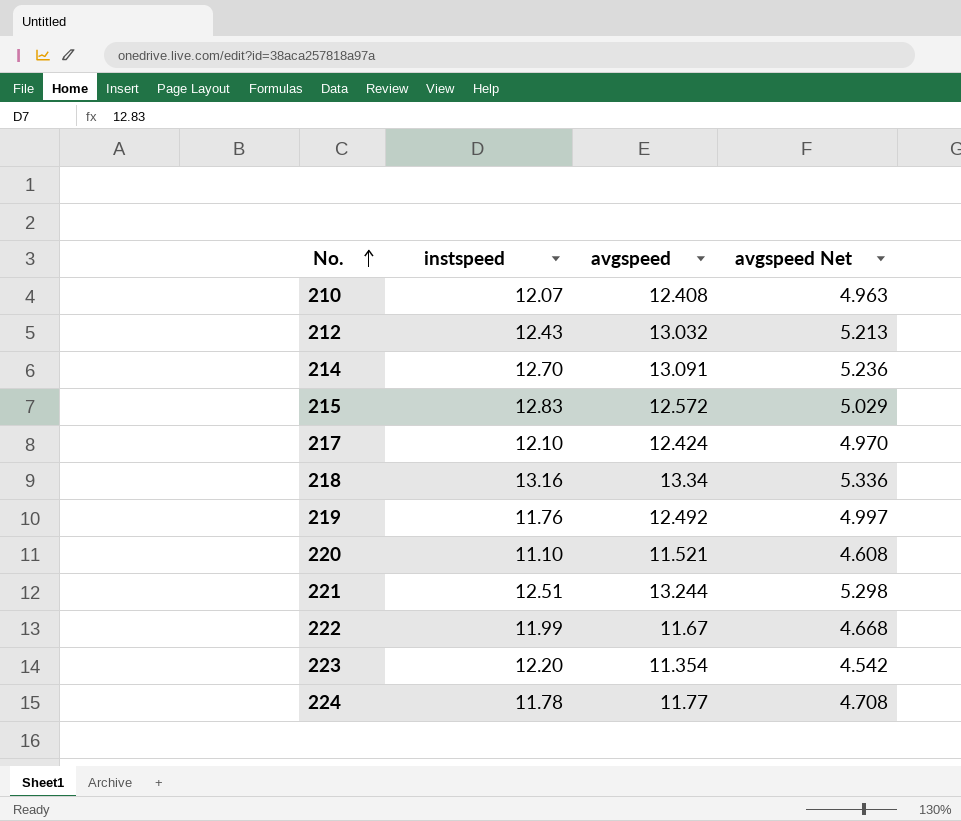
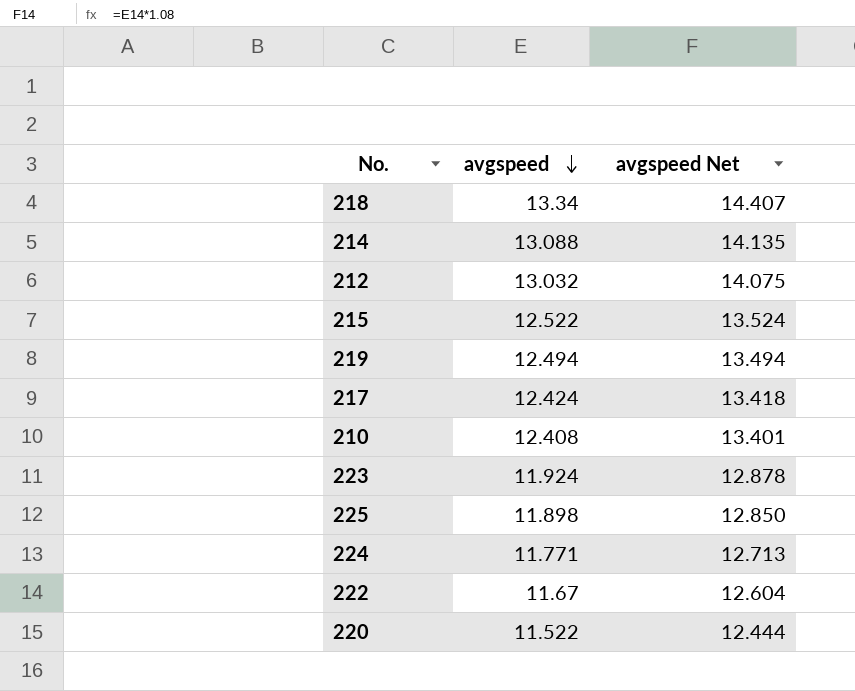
row order: No. ascending -> avgspeed descending
column instspeed | position: 2 -> none
column avgspeed Net | formula: [avgspeed] * 0.4 -> [avgspeed] * 1.08
row 221: 12.51 | 13.244 | 5.298 -> none
214 | avgspeed: 13.091 -> 13.088
215 | avgspeed: 12.572 -> 12.522
219 | avgspeed: 12.492 -> 12.494
223 | avgspeed: 11.354 -> 11.924
row 225: none -> 11.898 | 12.850
224 | avgspeed: 11.77 -> 11.771
220 | avgspeed: 11.521 -> 11.522

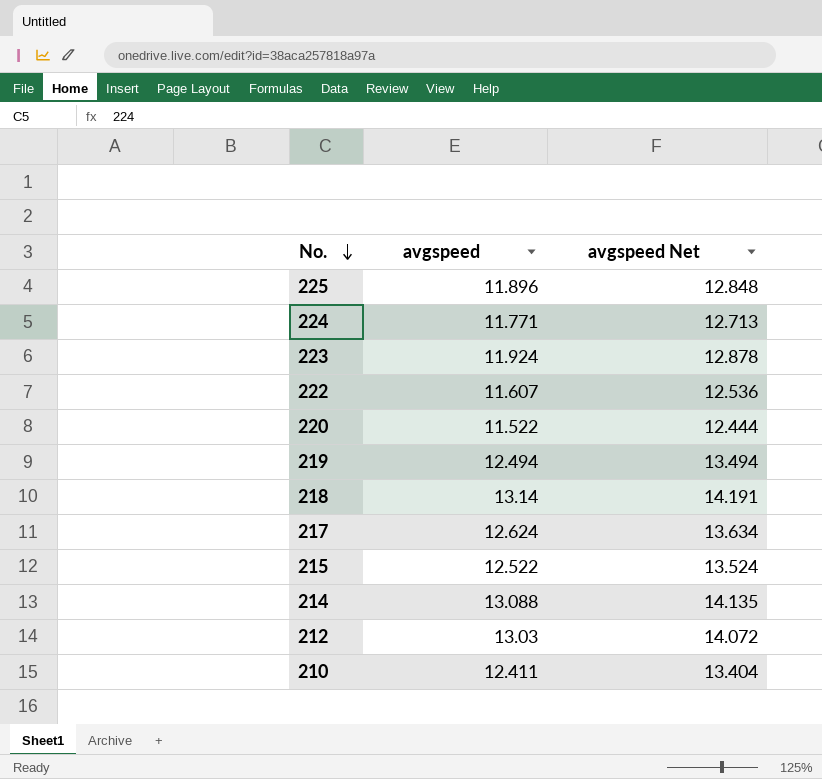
row order: avgspeed descending -> No. descending
225 | avgspeed: 11.898 -> 11.896
225 | avgspeed Net: 12.850 -> 12.848
222 | avgspeed: 11.67 -> 11.607
222 | avgspeed Net: 12.604 -> 12.536
218 | avgspeed: 13.34 -> 13.14
218 | avgspeed Net: 14.407 -> 14.191
217 | avgspeed: 12.424 -> 12.624
217 | avgspeed Net: 13.418 -> 13.634
212 | avgspeed: 13.032 -> 13.03
212 | avgspeed Net: 14.075 -> 14.072
210 | avgspeed: 12.408 -> 12.411
210 | avgspeed Net: 13.401 -> 13.404

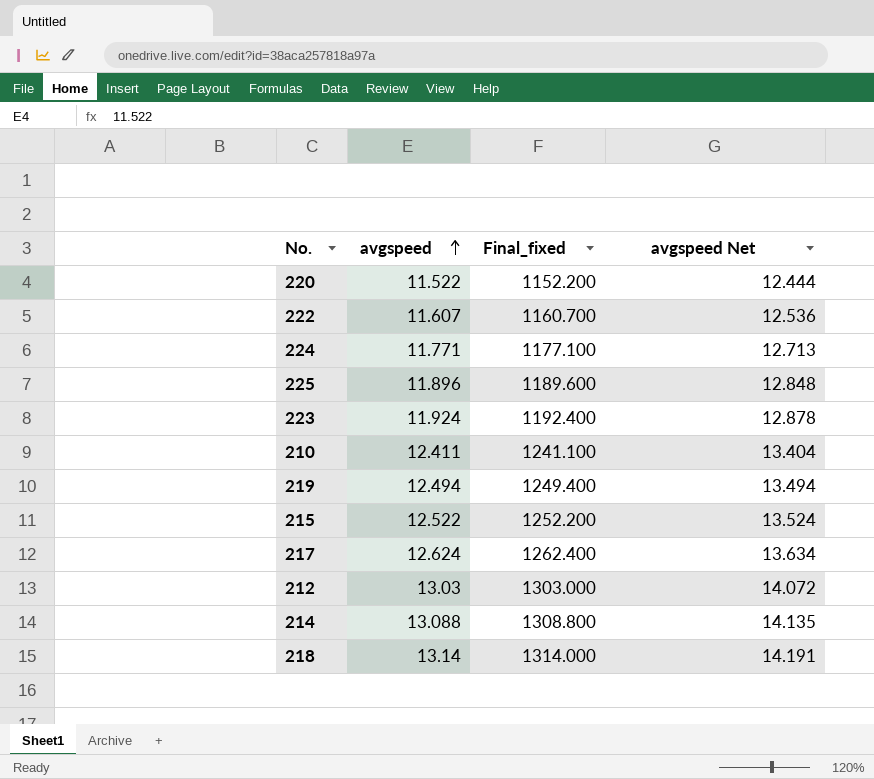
row order: No. descending -> avgspeed ascending
column Final_fixed | formula: none -> [avgspeed] * 100

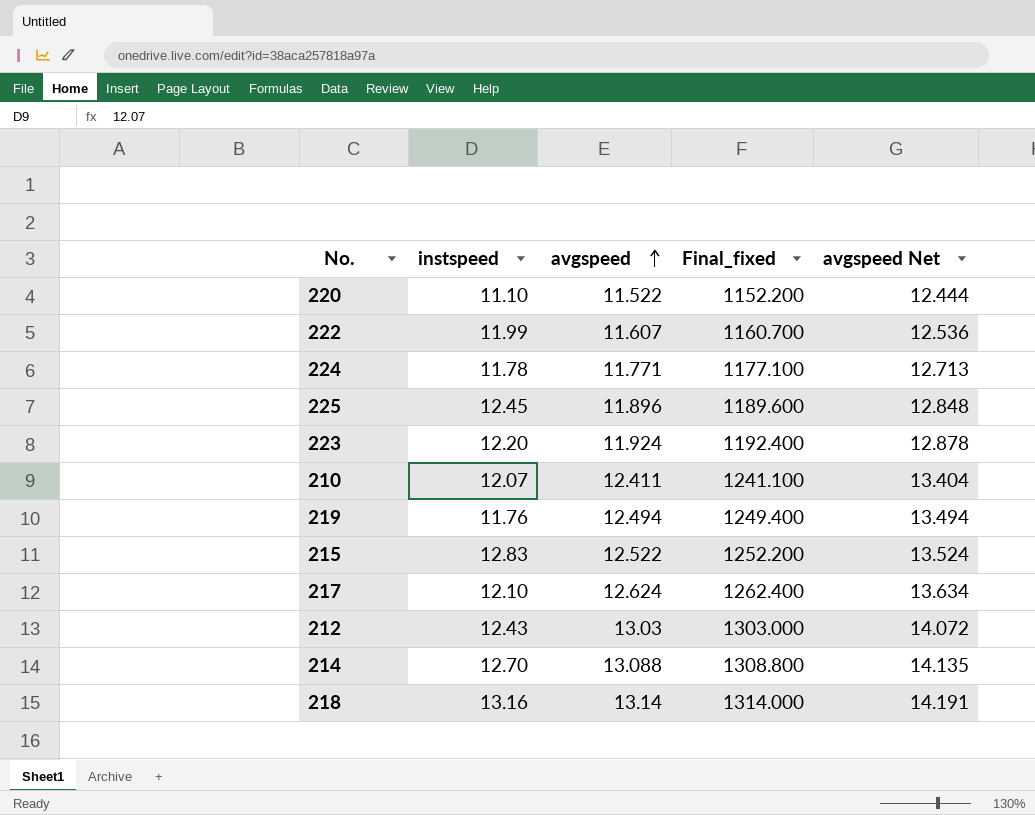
column instspeed | position: none -> 2

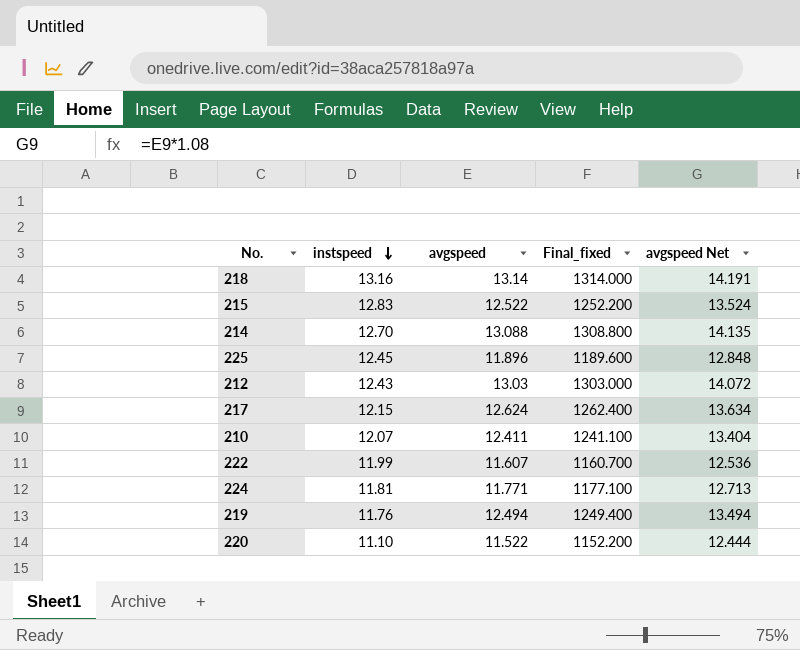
row order: avgspeed ascending -> instspeed descending
row 223: 12.20 | 11.924 | 1192.400 | 12.878 -> none
217 | instspeed: 12.10 -> 12.15
224 | instspeed: 11.78 -> 11.81

